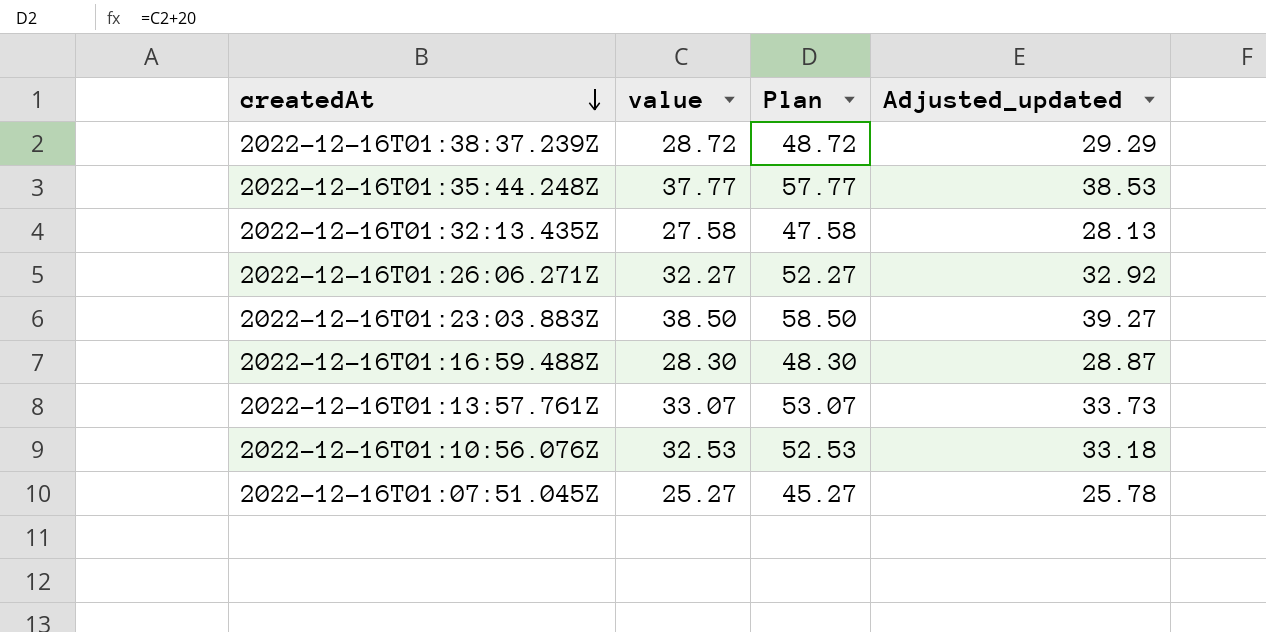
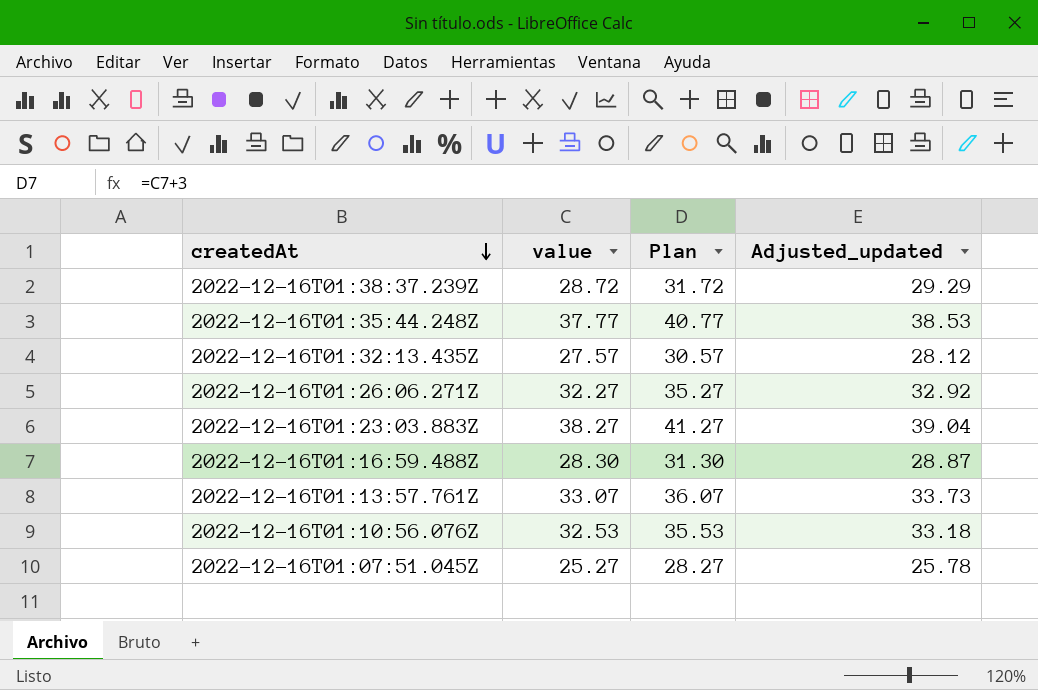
column Plan | formula: [value] + 20 -> [value] + 3
2022-12-16T01:32:13.435Z | value: 27.58 -> 27.57
2022-12-16T01:32:13.435Z | Adjusted_updated: 28.13 -> 28.12
2022-12-16T01:23:03.883Z | value: 38.50 -> 38.27
2022-12-16T01:23:03.883Z | Adjusted_updated: 39.27 -> 39.04

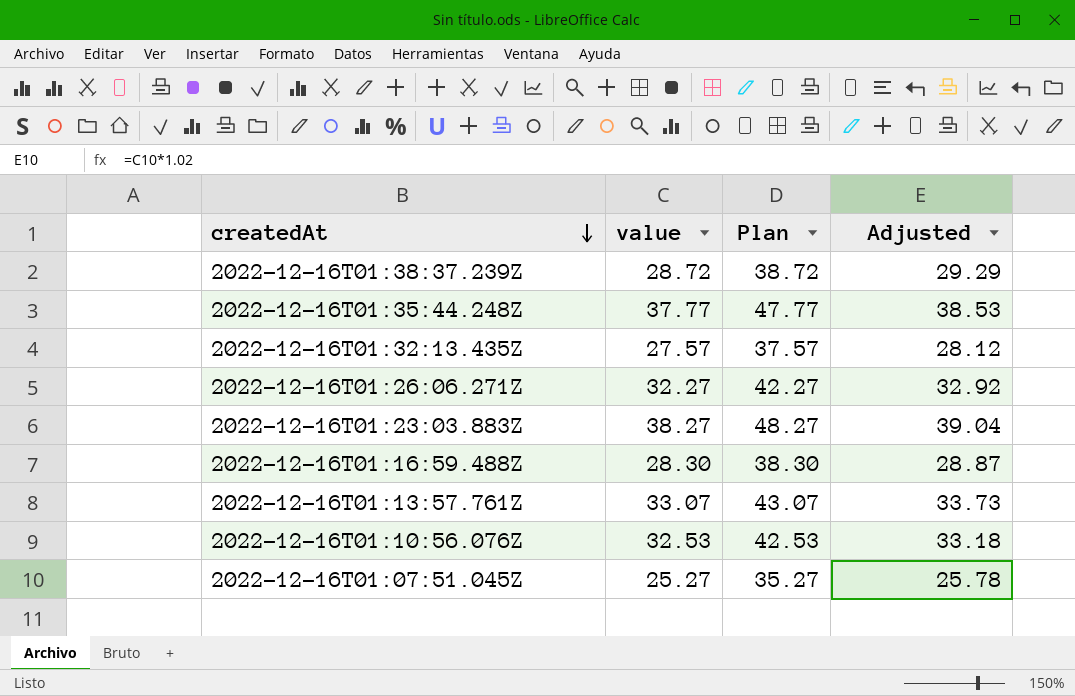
column Plan | formula: [value] + 3 -> [value] + 10
column name: Adjusted_updated -> Adjusted

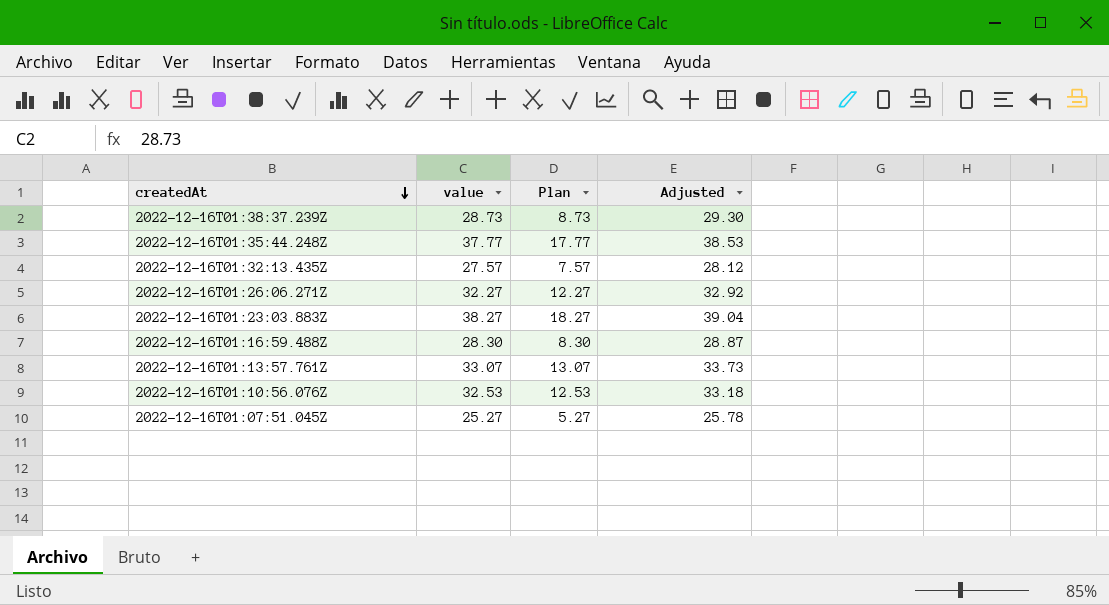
column Plan | formula: [value] + 10 -> [value] - 20
2022-12-16T01:38:37.239Z | value: 28.72 -> 28.73
2022-12-16T01:38:37.239Z | Adjusted: 29.29 -> 29.30

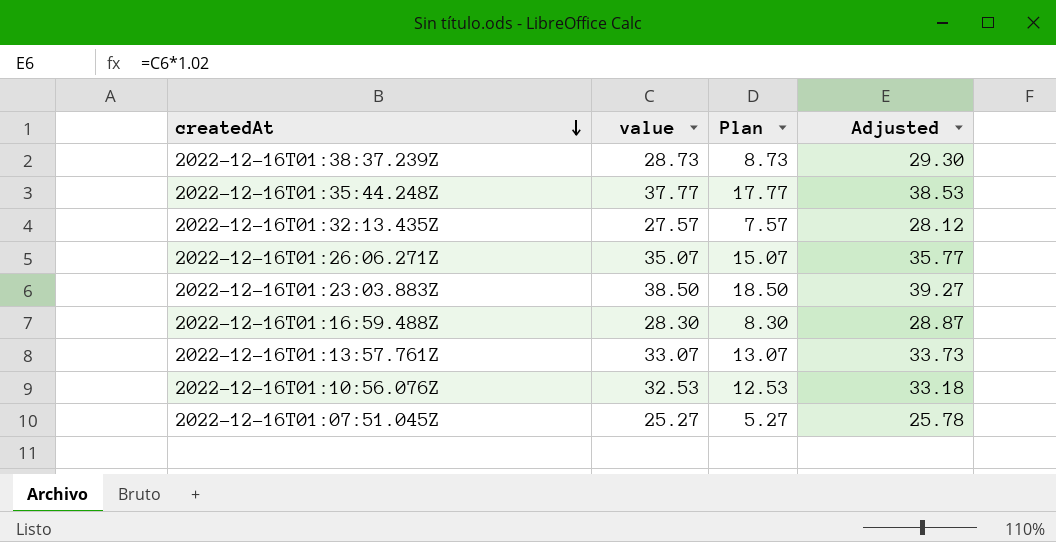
2022-12-16T01:26:06.271Z | value: 32.27 -> 35.07
2022-12-16T01:26:06.271Z | Plan: 12.27 -> 15.07
2022-12-16T01:26:06.271Z | Adjusted: 32.92 -> 35.77
2022-12-16T01:23:03.883Z | value: 38.27 -> 38.50
2022-12-16T01:23:03.883Z | Plan: 18.27 -> 18.50
2022-12-16T01:23:03.883Z | Adjusted: 39.04 -> 39.27

